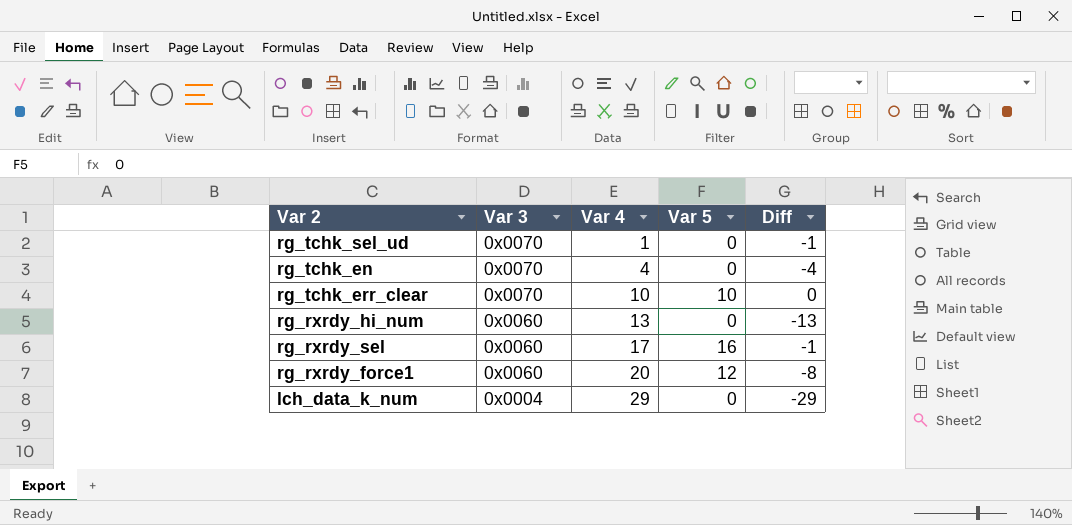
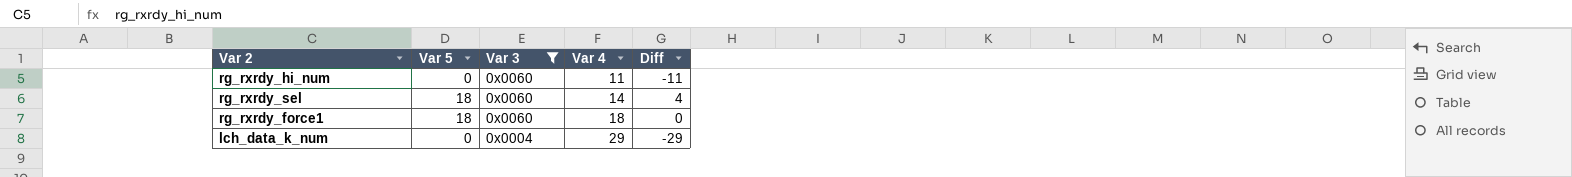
filter: none -> Var 3 != 0x0070
column Var 5 | position: 4 -> 2
rg_rxrdy_hi_num | Var 4: 13 -> 11
rg_rxrdy_hi_num | Diff: -13 -> -11
rg_rxrdy_sel | Var 5: 16 -> 18
rg_rxrdy_sel | Var 4: 17 -> 14
rg_rxrdy_sel | Diff: -1 -> 4
rg_rxrdy_force1 | Var 5: 12 -> 18
rg_rxrdy_force1 | Var 4: 20 -> 18
rg_rxrdy_force1 | Diff: -8 -> 0

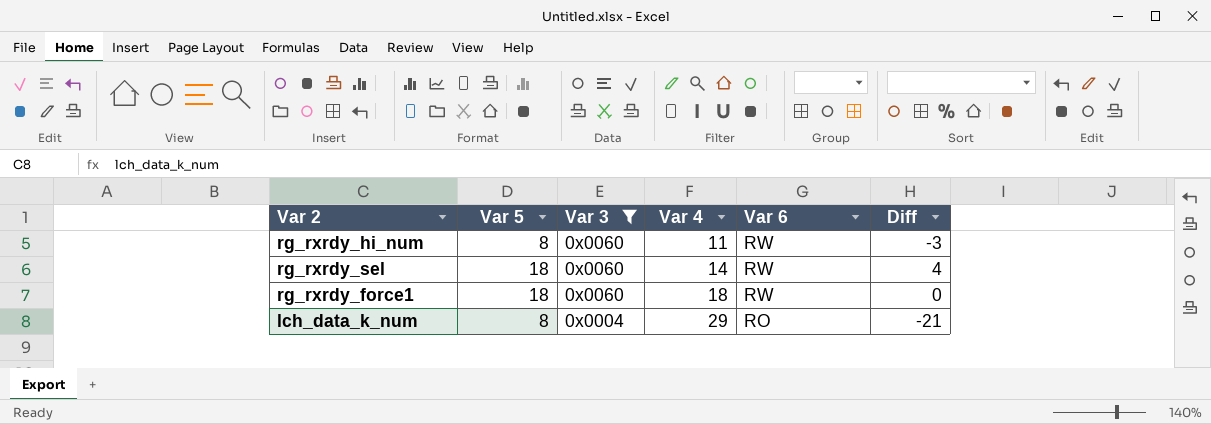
column Var 6 | position: none -> 5
rg_rxrdy_hi_num | Var 5: 0 -> 8
rg_rxrdy_hi_num | Diff: -11 -> -3
lch_data_k_num | Var 5: 0 -> 8
lch_data_k_num | Diff: -29 -> -21

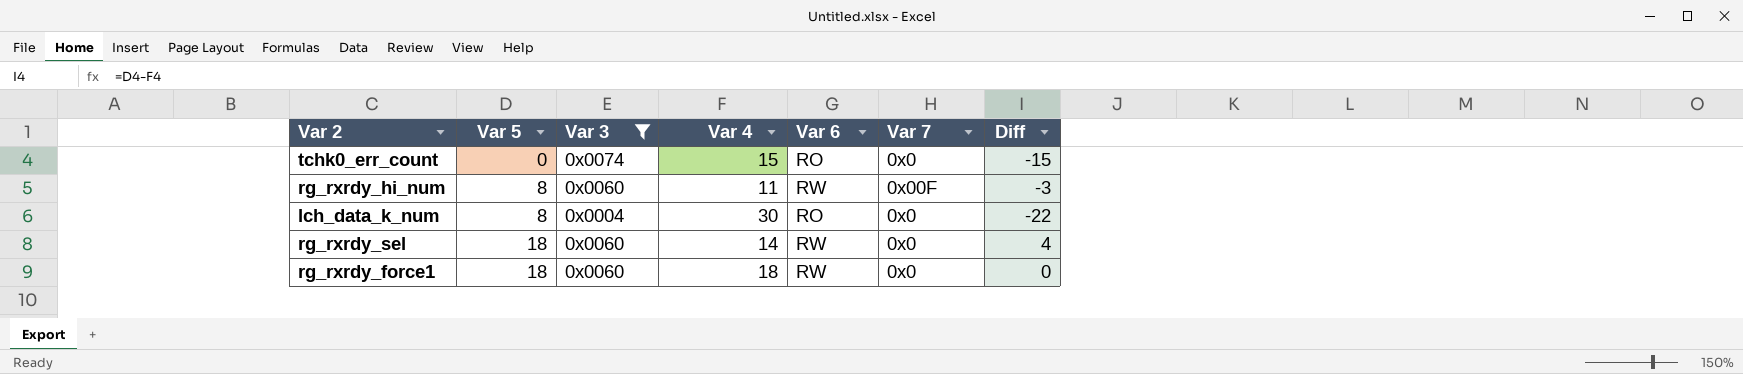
row order: Var 3 descending -> Var 5 ascending
column Var 7 | position: none -> 6
row tchk0_err_count: none -> 0 | 0x0074 | 15 | RO | 0x0 | -15
lch_data_k_num | Var 4: 29 -> 30
lch_data_k_num | Diff: -21 -> -22

